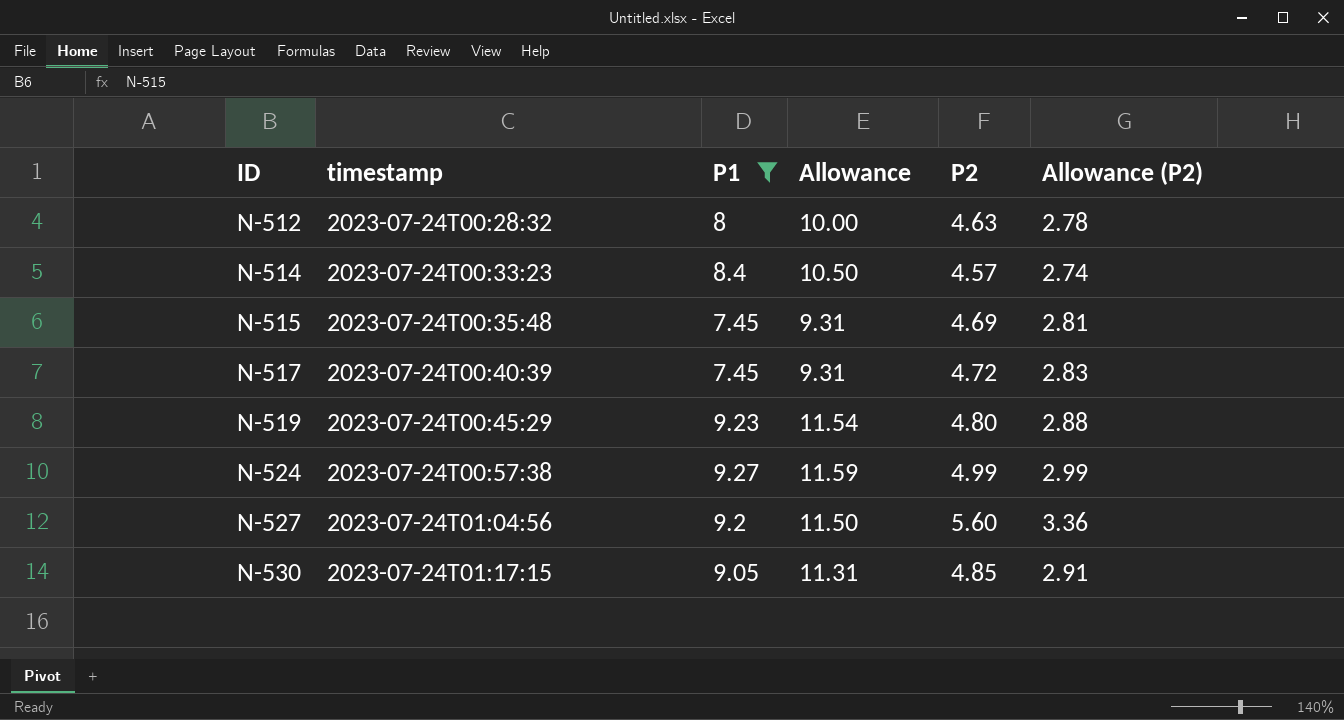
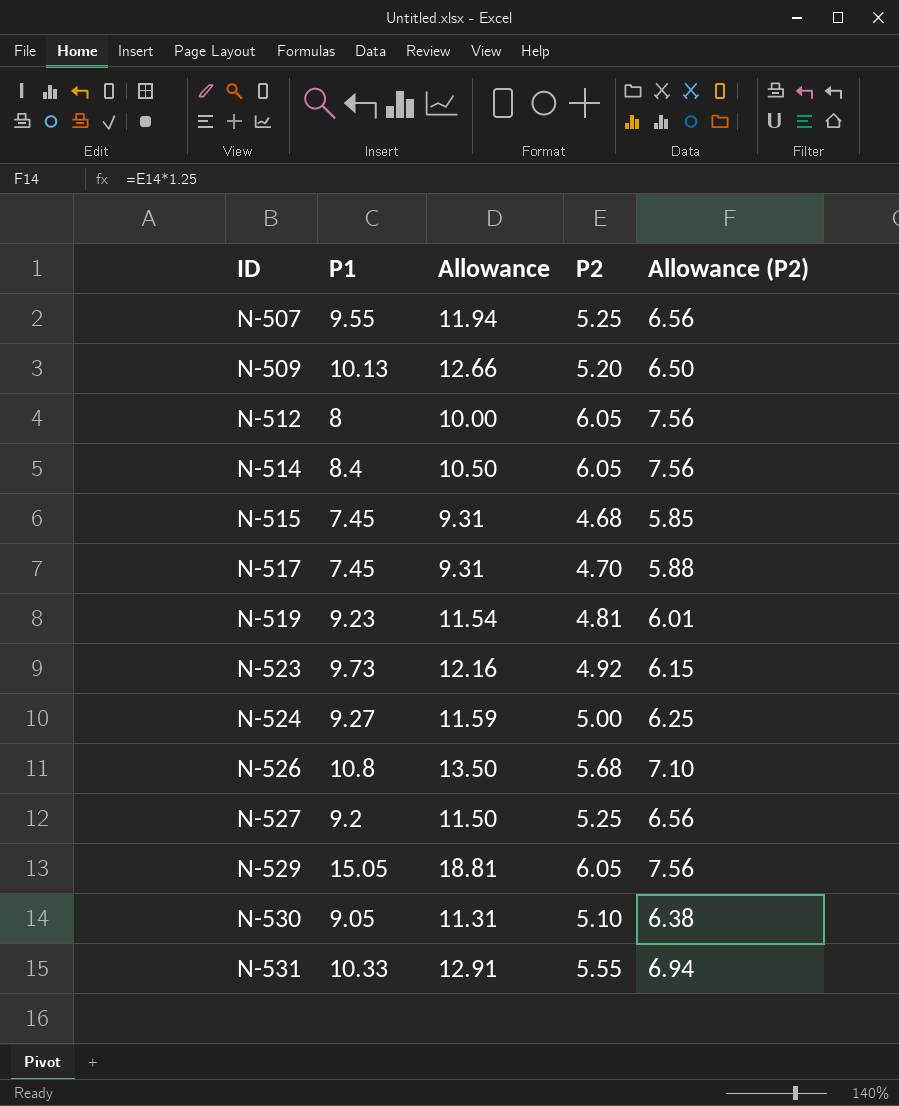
filter: P1 <= 9.27 -> none
column timestamp | position: 2 -> none
column Allowance (P2) | formula: [P2] * 0.6 -> [P2] * 1.25
N-512 | P2: 4.63 -> 6.05
N-514 | P2: 4.57 -> 6.05
N-515 | P2: 4.69 -> 4.68
N-517 | P2: 4.72 -> 4.70
N-519 | P2: 4.80 -> 4.81
N-524 | P2: 4.99 -> 5.00
N-527 | P2: 5.60 -> 5.25
N-530 | P2: 4.85 -> 5.10

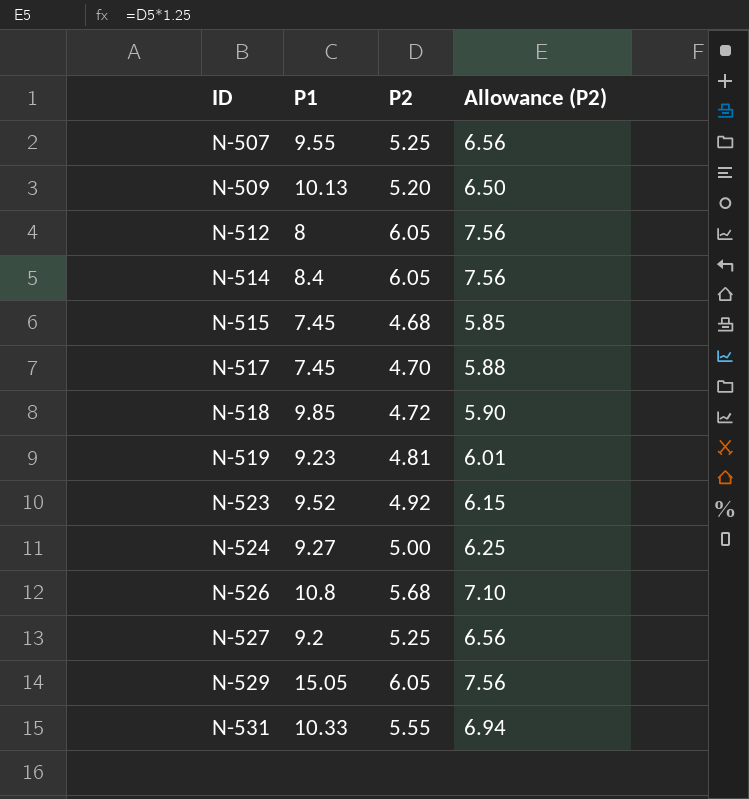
column Allowance | formula: [P1] * 1.25 -> none
row N-530: 9.05 | 11.31 | 5.10 | 6.38 -> none
row N-518: none -> 9.85 | 4.72 | 5.90
N-523 | P1: 9.73 -> 9.52

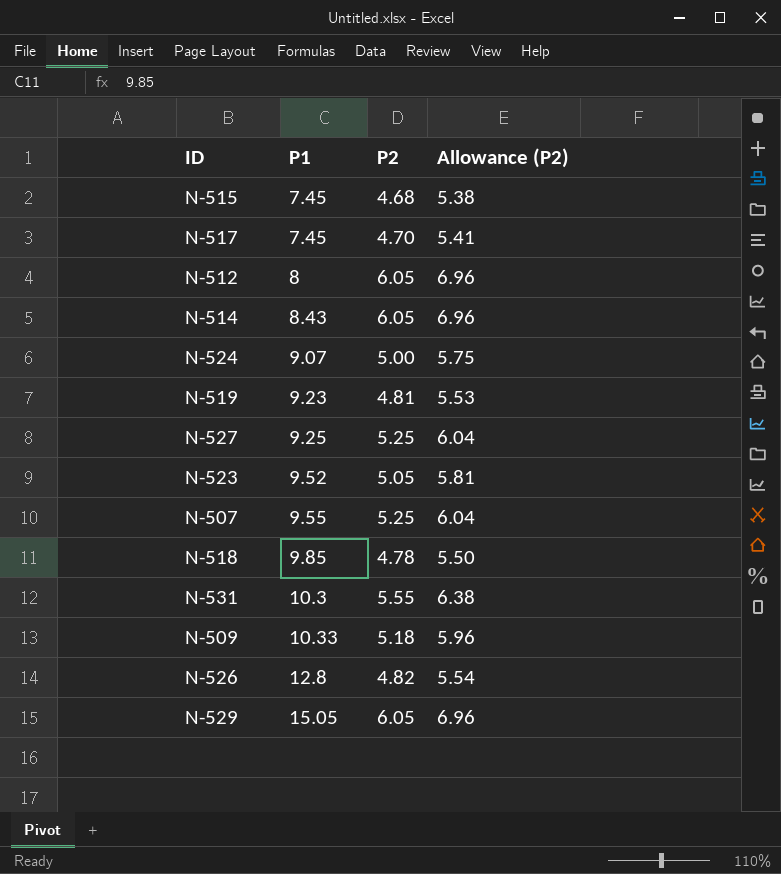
row order: ID ascending -> P1 ascending
column Allowance (P2) | formula: [P2] * 1.25 -> [P2] * 1.15
N-514 | P1: 8.4 -> 8.43
N-524 | P1: 9.27 -> 9.07
N-527 | P1: 9.2 -> 9.25
N-523 | P2: 4.92 -> 5.05
N-518 | P2: 4.72 -> 4.78
N-531 | P1: 10.33 -> 10.3
N-509 | P1: 10.13 -> 10.33
N-509 | P2: 5.20 -> 5.18
N-526 | P1: 10.8 -> 12.8
N-526 | P2: 5.68 -> 4.82

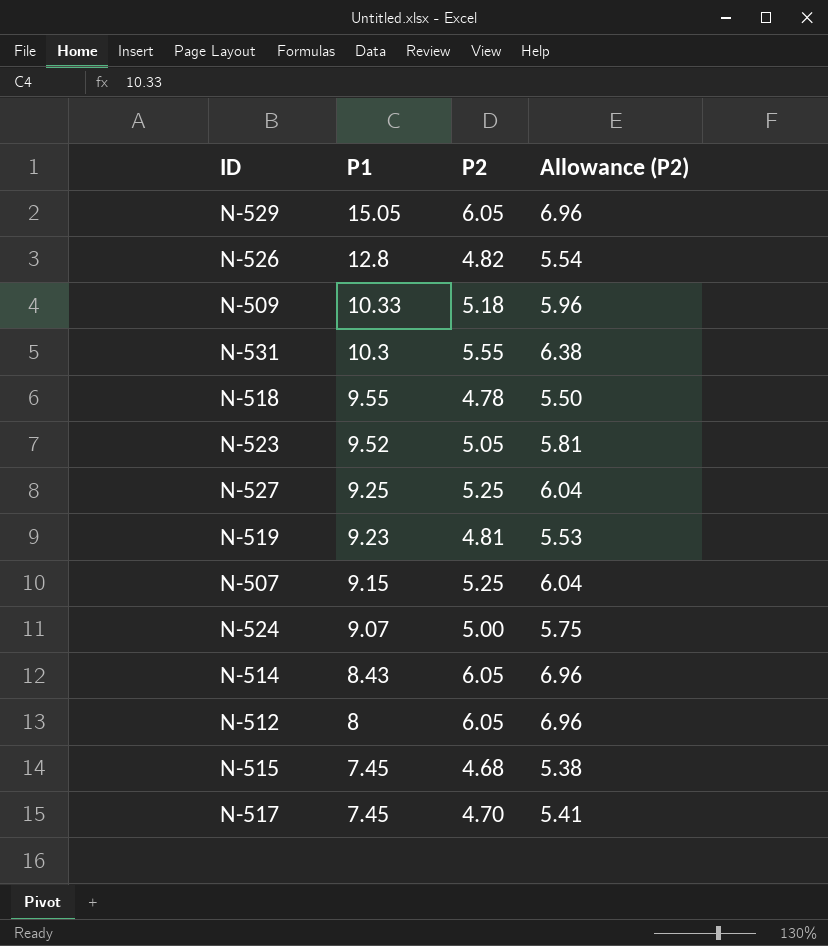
row order: P1 ascending -> P1 descending
N-518 | P1: 9.85 -> 9.55
N-507 | P1: 9.55 -> 9.15

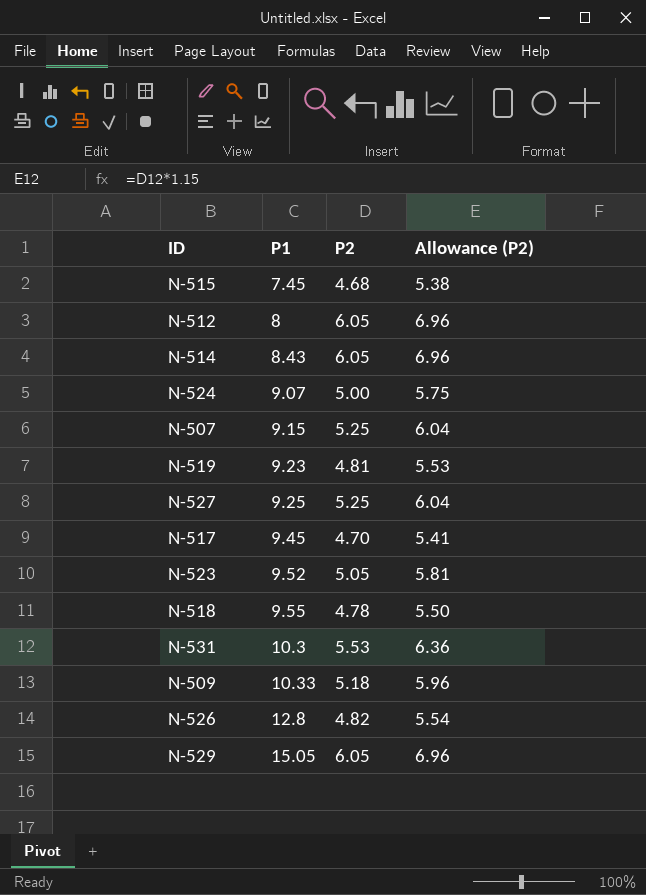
row order: P1 descending -> P1 ascending
N-517 | P1: 7.45 -> 9.45
N-531 | P2: 5.55 -> 5.53
N-531 | Allowance (P2): 6.38 -> 6.36

